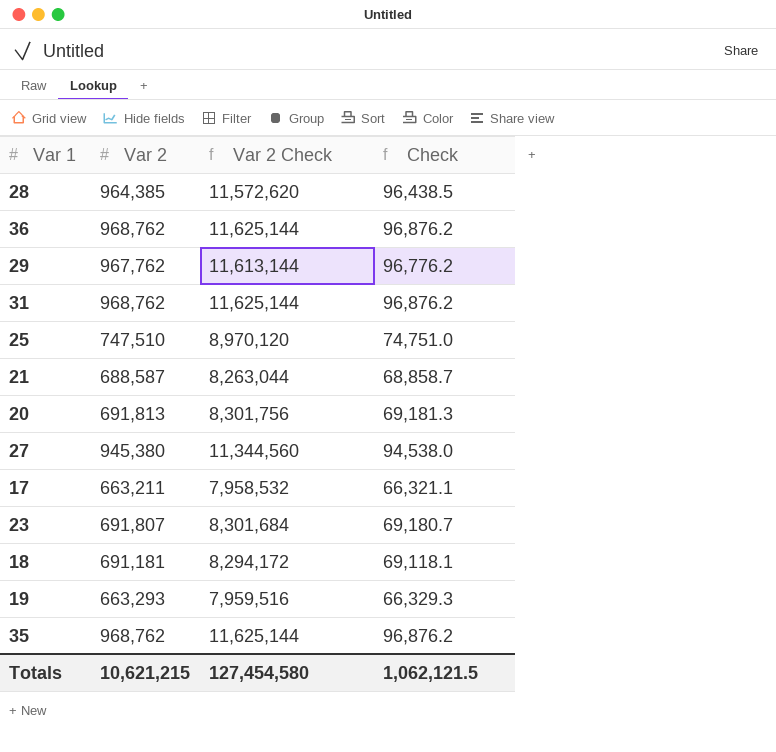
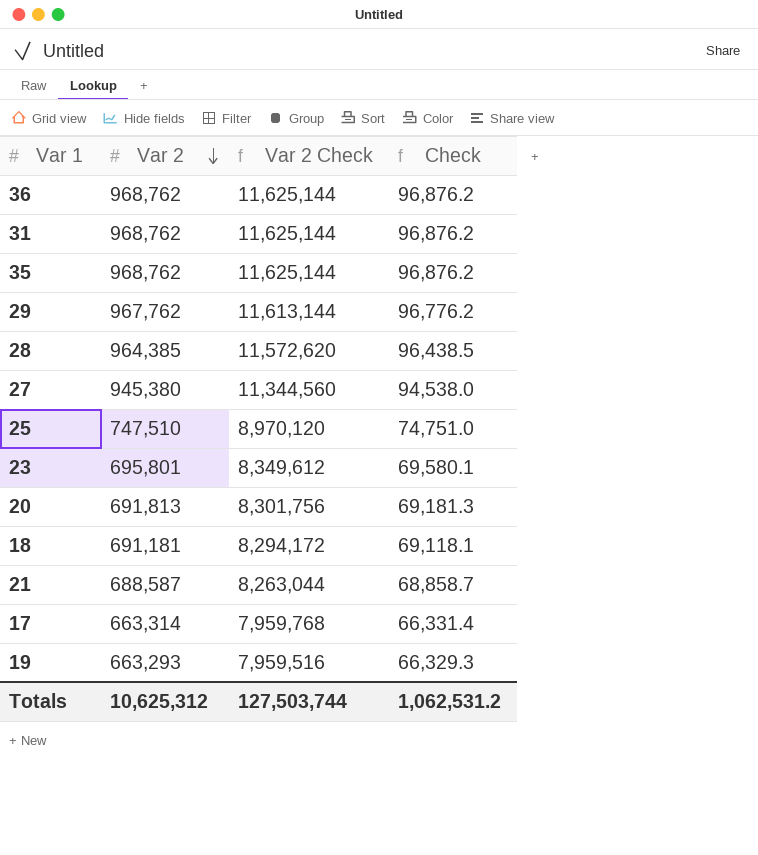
row order: none -> Var 2 descending
23 | Var 2: 691,807 -> 695,801
23 | Var 2 Check: 8,301,684 -> 8,349,612
23 | Check: 69,180.7 -> 69,580.1
17 | Var 2: 663,211 -> 663,314
17 | Var 2 Check: 7,958,532 -> 7,959,768
17 | Check: 66,321.1 -> 66,331.4
Totals | Var 2: 10,621,215 -> 10,625,312
Totals | Var 2 Check: 127,454,580 -> 127,503,744
Totals | Check: 1,062,121.5 -> 1,062,531.2

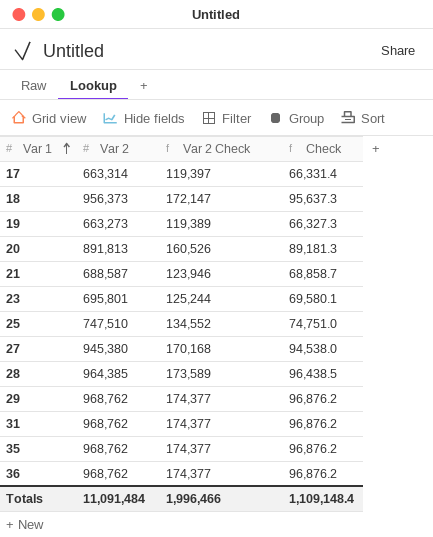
row order: Var 2 descending -> Var 1 ascending
column Var 2 Check | formula: [Var 2] * 12 -> [Var 2] * 0.18
18 | Var 2: 691,181 -> 956,373
18 | Check: 69,118.1 -> 95,637.3
19 | Var 2: 663,293 -> 663,273
19 | Check: 66,329.3 -> 66,327.3
20 | Var 2: 691,813 -> 891,813
20 | Check: 69,181.3 -> 89,181.3
29 | Var 2: 967,762 -> 968,762
29 | Check: 96,776.2 -> 96,876.2
Totals | Var 2: 10,625,312 -> 11,091,484
Totals | Var 2 Check: 127,503,744 -> 1,996,466
Totals | Check: 1,062,531.2 -> 1,109,148.4

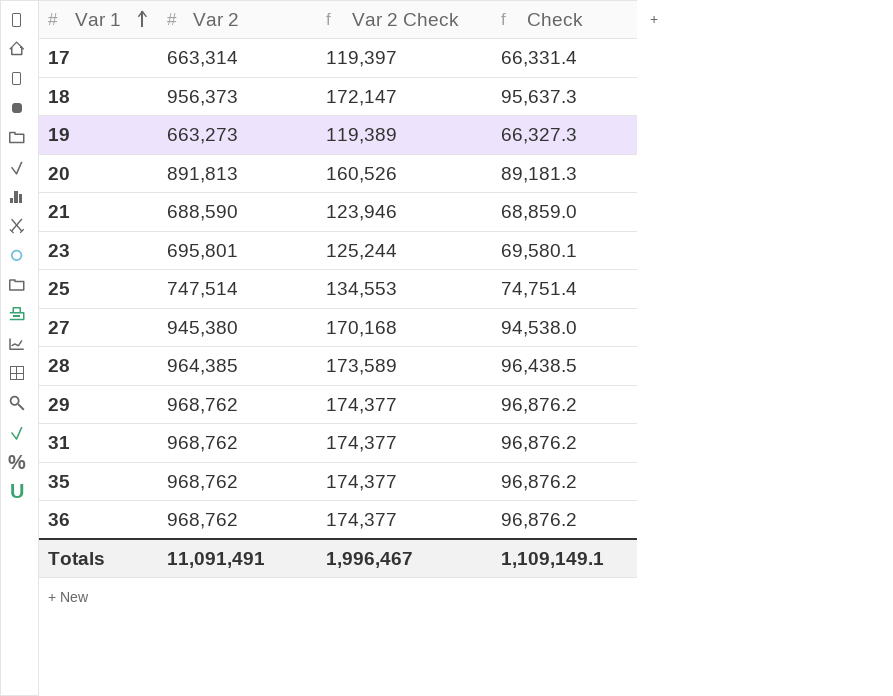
21 | Var 2: 688,587 -> 688,590
21 | Check: 68,858.7 -> 68,859.0
25 | Var 2: 747,510 -> 747,514
25 | Var 2 Check: 134,552 -> 134,553
25 | Check: 74,751.0 -> 74,751.4
Totals | Var 2: 11,091,484 -> 11,091,491
Totals | Var 2 Check: 1,996,466 -> 1,996,467
Totals | Check: 1,109,148.4 -> 1,109,149.1

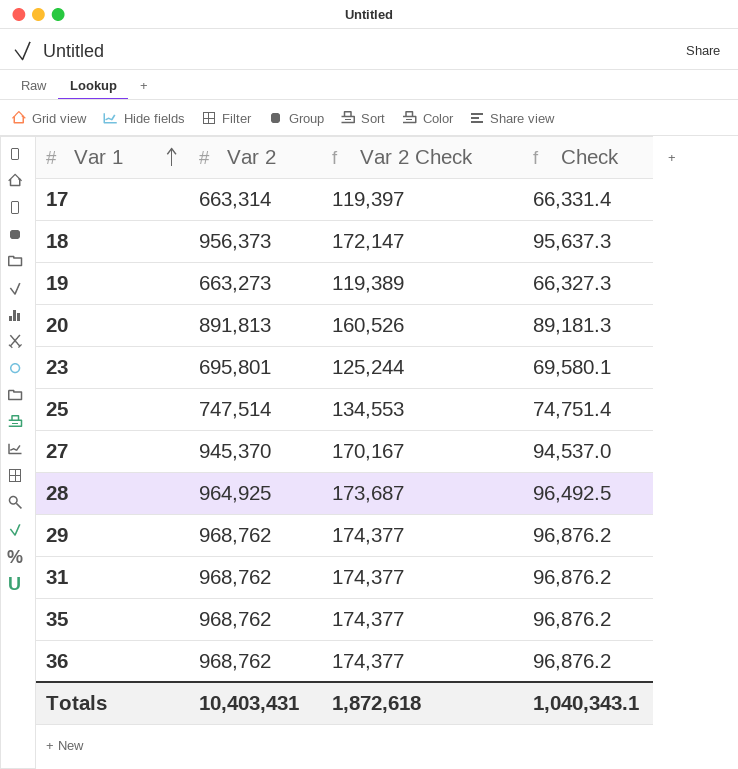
row 21: 688,590 | 123,946 | 68,859.0 -> none
27 | Var 2: 945,380 -> 945,370
27 | Var 2 Check: 170,168 -> 170,167
27 | Check: 94,538.0 -> 94,537.0
28 | Var 2: 964,385 -> 964,925
28 | Var 2 Check: 173,589 -> 173,687
28 | Check: 96,438.5 -> 96,492.5
Totals | Var 2: 11,091,491 -> 10,403,431
Totals | Var 2 Check: 1,996,467 -> 1,872,618
Totals | Check: 1,109,149.1 -> 1,040,343.1

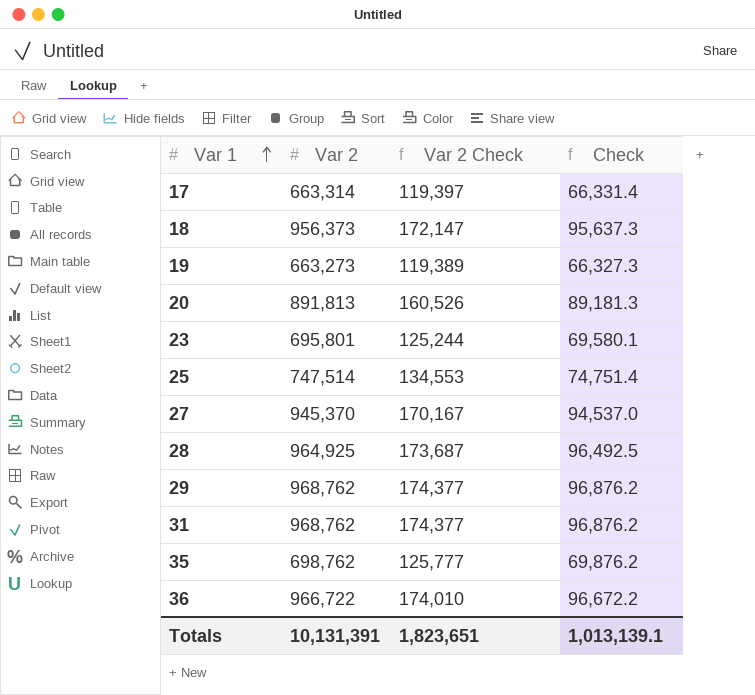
35 | Var 2: 968,762 -> 698,762
35 | Var 2 Check: 174,377 -> 125,777
35 | Check: 96,876.2 -> 69,876.2
36 | Var 2: 968,762 -> 966,722
36 | Var 2 Check: 174,377 -> 174,010
36 | Check: 96,876.2 -> 96,672.2
Totals | Var 2: 10,403,431 -> 10,131,391
Totals | Var 2 Check: 1,872,618 -> 1,823,651
Totals | Check: 1,040,343.1 -> 1,013,139.1

